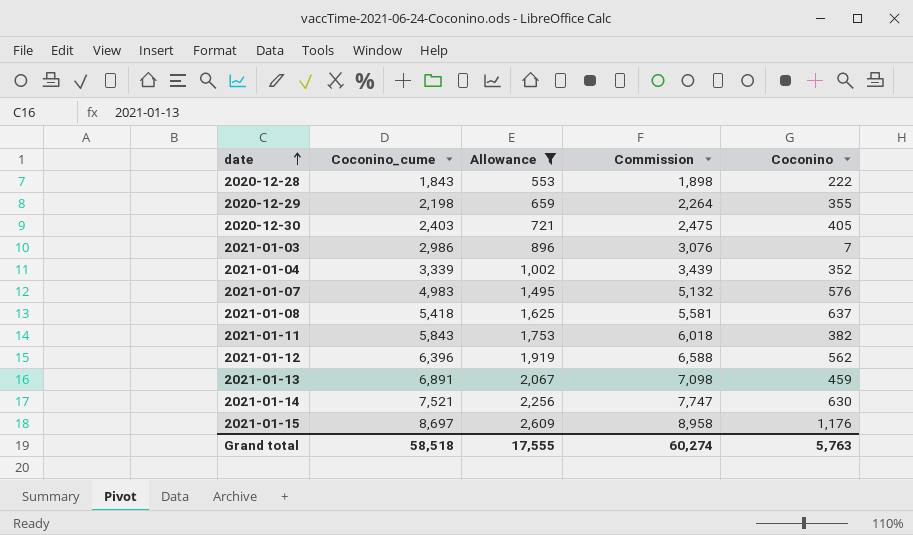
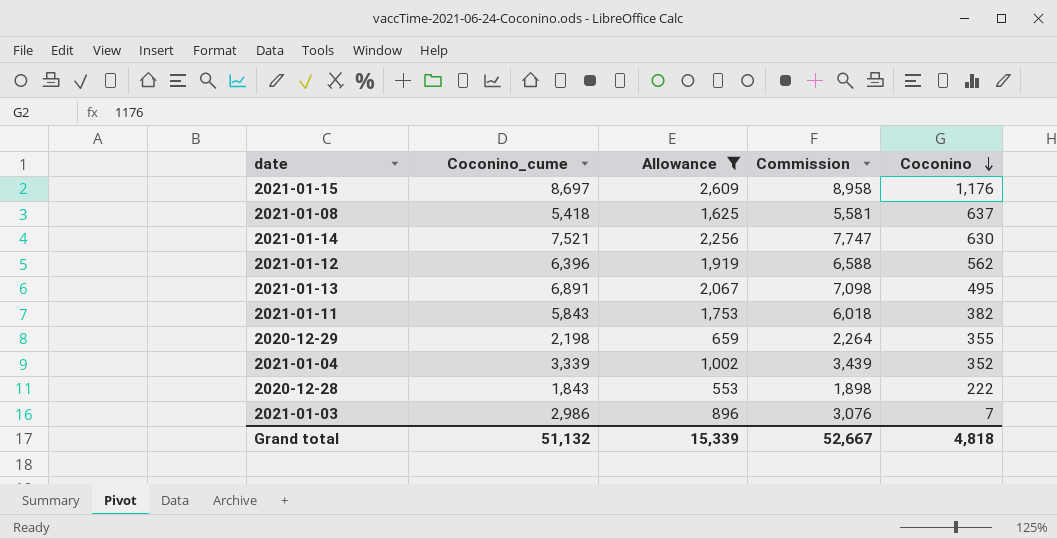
row order: date ascending -> Coconino descending
row 2020-12-30: 2,403 | 721 | 2,475 | 405 -> none
row 2021-01-07: 4,983 | 1,495 | 5,132 | 576 -> none
2021-01-13 | Coconino: 459 -> 495
Grand total | Coconino_cume: 58,518 -> 51,132
Grand total | Allowance: 17,555 -> 15,339
Grand total | Commission: 60,274 -> 52,667
Grand total | Coconino: 5,763 -> 4,818

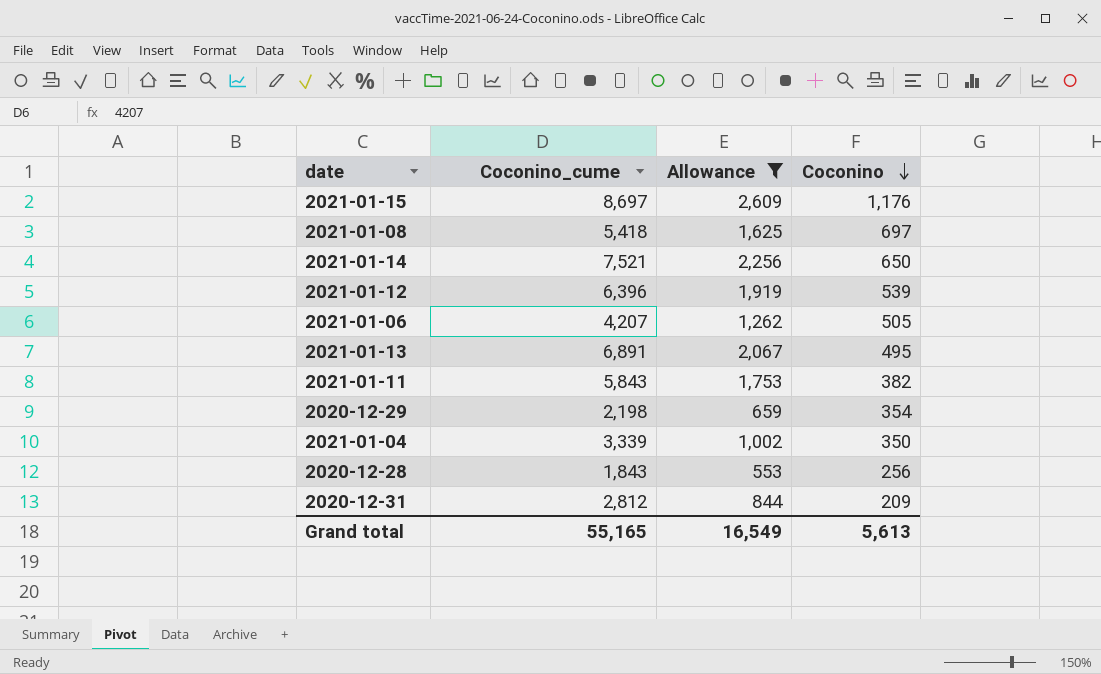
column Commission | formula: [Coconino_cume] * 1.03 -> none
row 2021-01-03: 2,986 | 896 | 3,076 | 7 -> none
2021-01-08 | Coconino: 637 -> 697
2021-01-14 | Coconino: 630 -> 650
2021-01-12 | Coconino: 562 -> 539
row 2021-01-06: none -> 4,207 | 1,262 | 505
2020-12-29 | Coconino: 355 -> 354
2021-01-04 | Coconino: 352 -> 350
2020-12-28 | Coconino: 222 -> 256
row 2020-12-31: none -> 2,812 | 844 | 209
Grand total | Coconino_cume: 51,132 -> 55,165
Grand total | Allowance: 15,339 -> 16,549
Grand total | Coconino: 4,818 -> 5,613

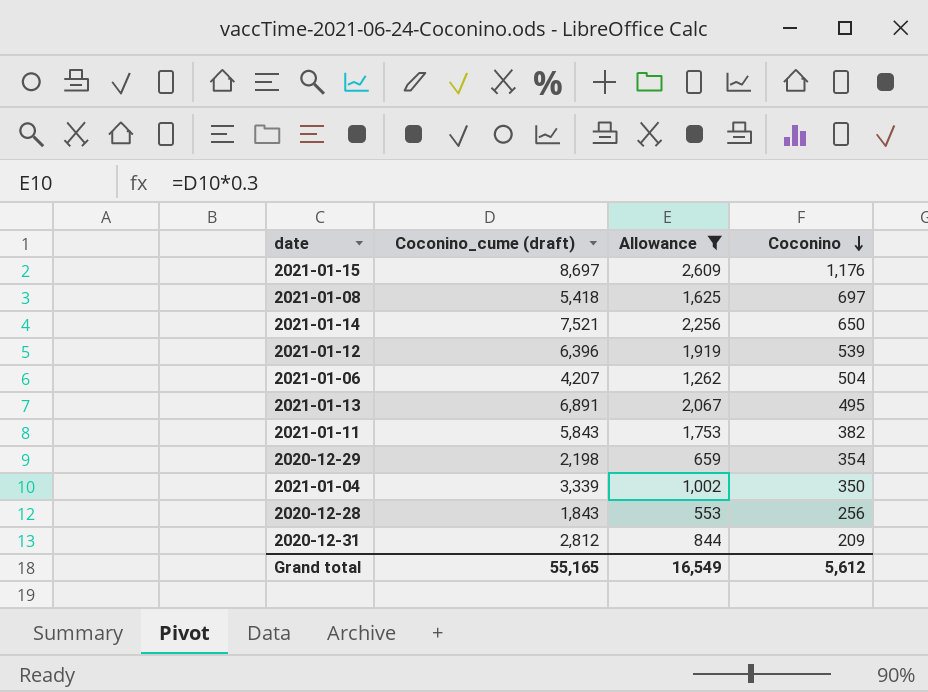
column name: Coconino_cume -> Coconino_cume (draft)
2021-01-06 | Coconino: 505 -> 504
Grand total | Coconino: 5,613 -> 5,612

